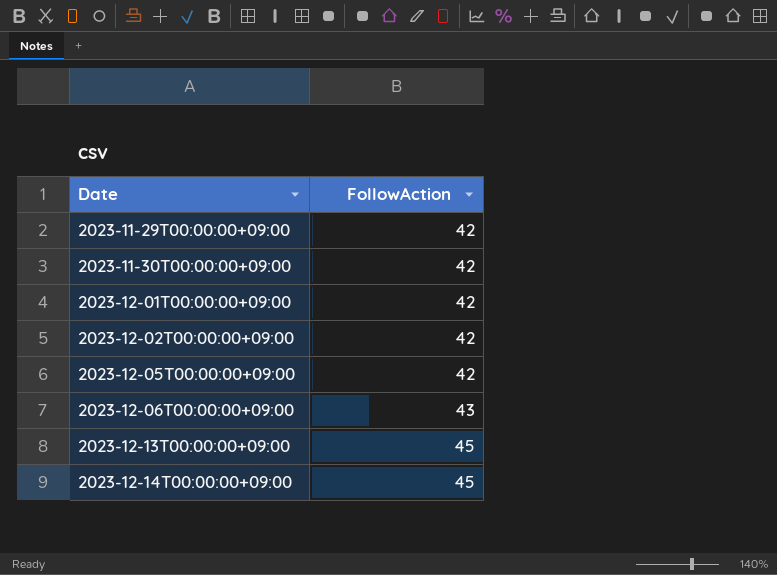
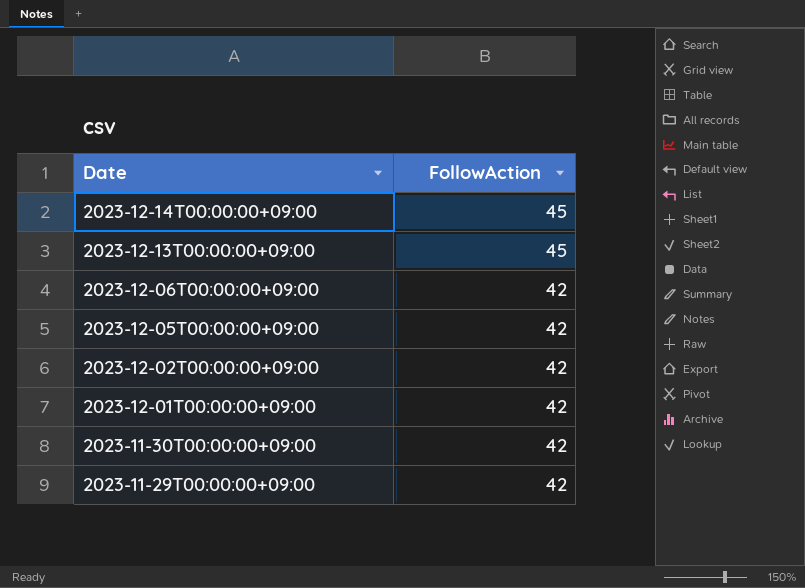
row order: Date ascending -> Date descending
2023-12-06T00:00:00+09:00 | FollowAction: 43 -> 42

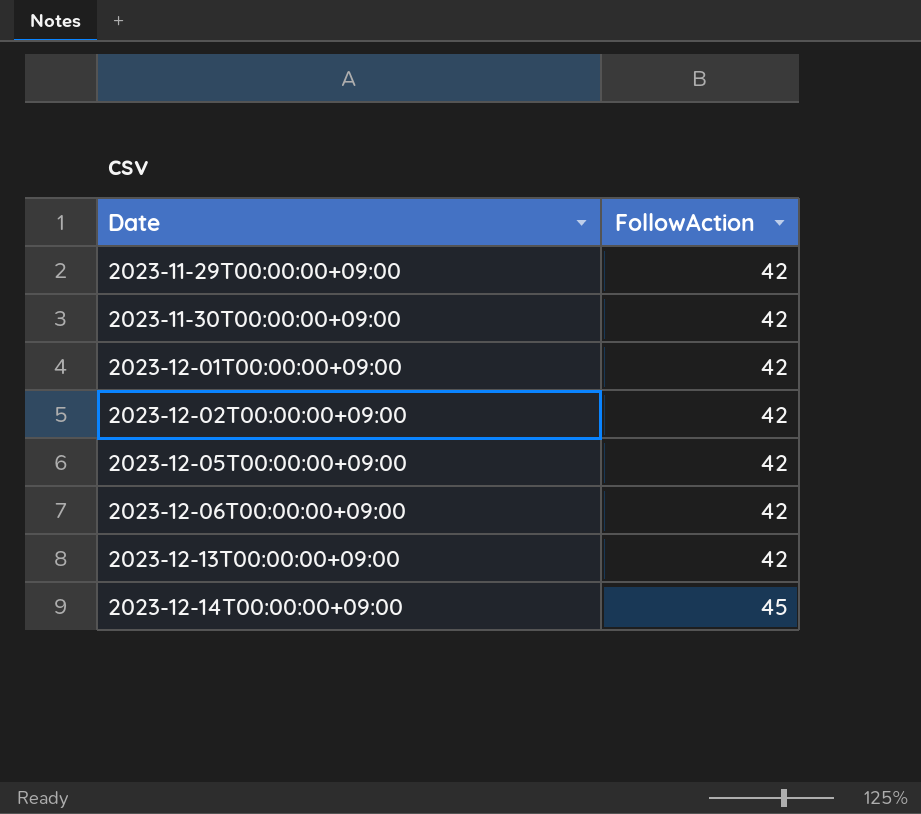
row order: Date descending -> Date ascending
2023-12-13T00:00:00+09:00 | FollowAction: 45 -> 42

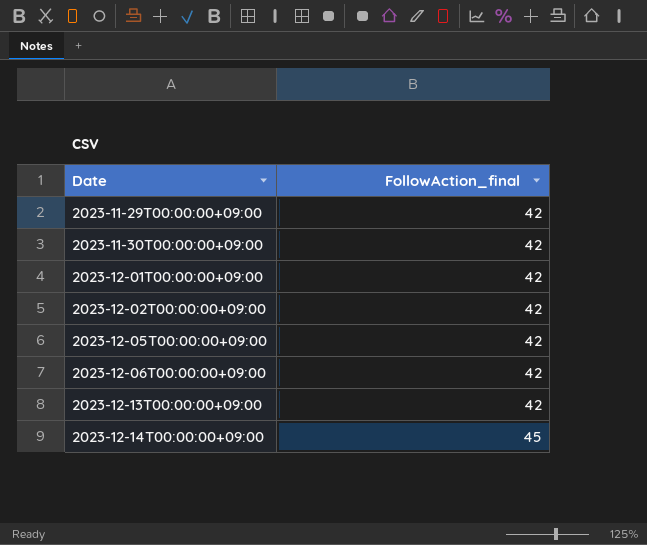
column name: FollowAction -> FollowAction_final

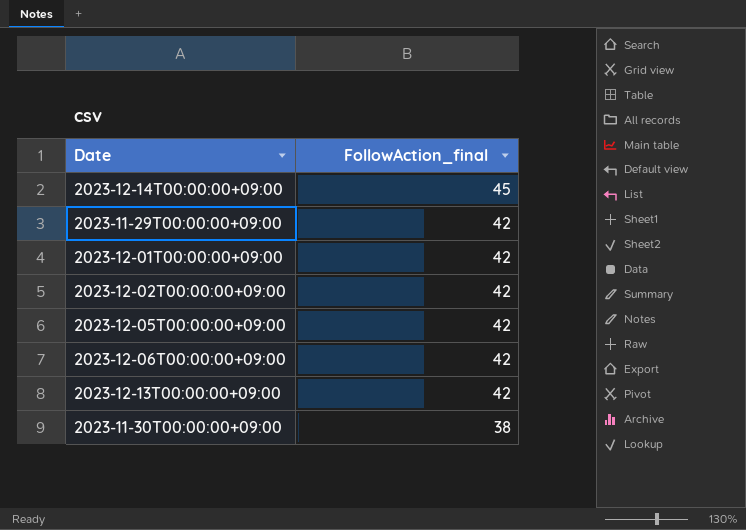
row order: Date ascending -> FollowAction_final descending
2023-11-30T00:00:00+09:00 | FollowAction_final: 42 -> 38

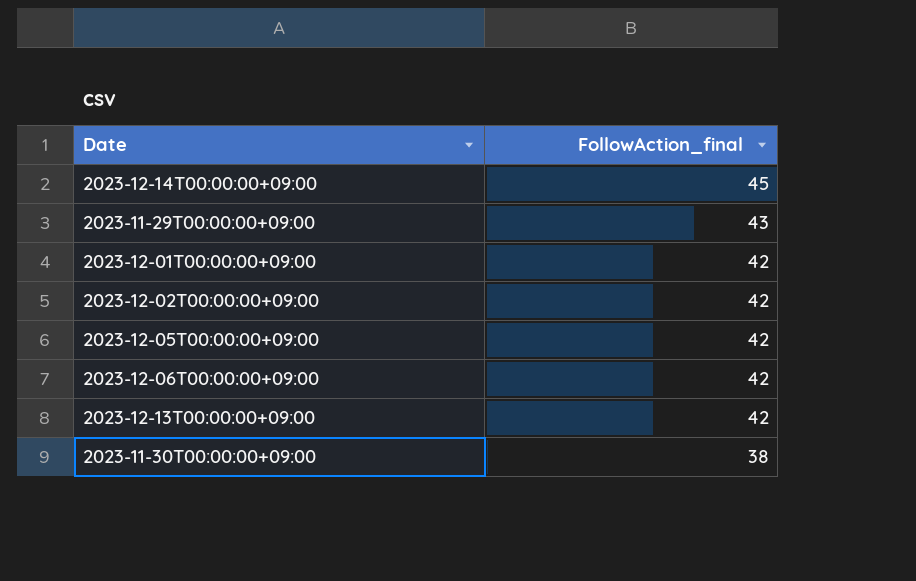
2023-11-29T00:00:00+09:00 | FollowAction_final: 42 -> 43

